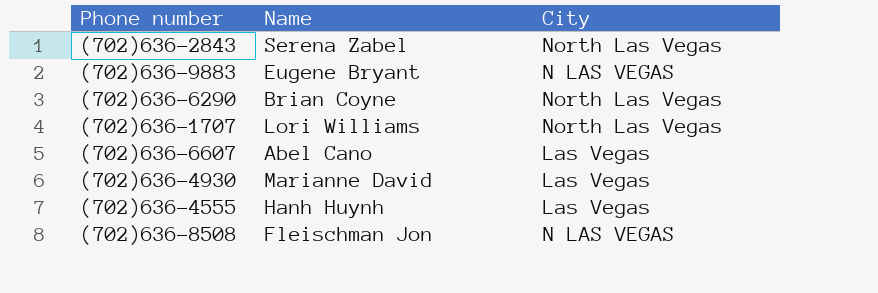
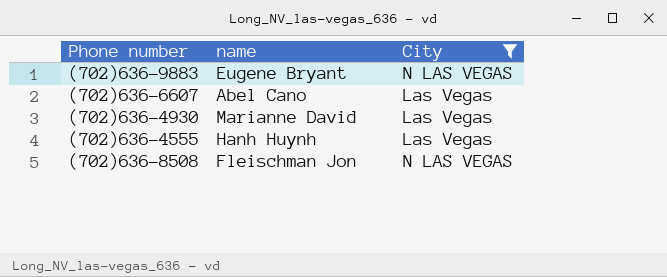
filter: none -> City != North Las Vegas
column name: Name -> name

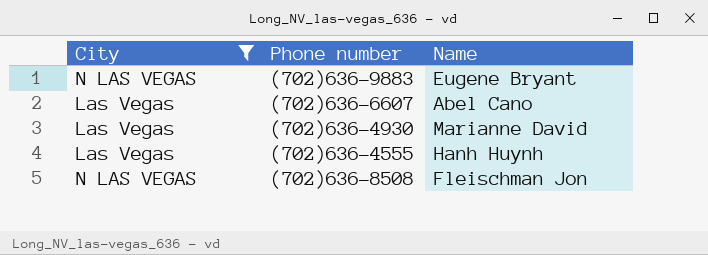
column City | position: 3 -> 1
column name: name -> Name

